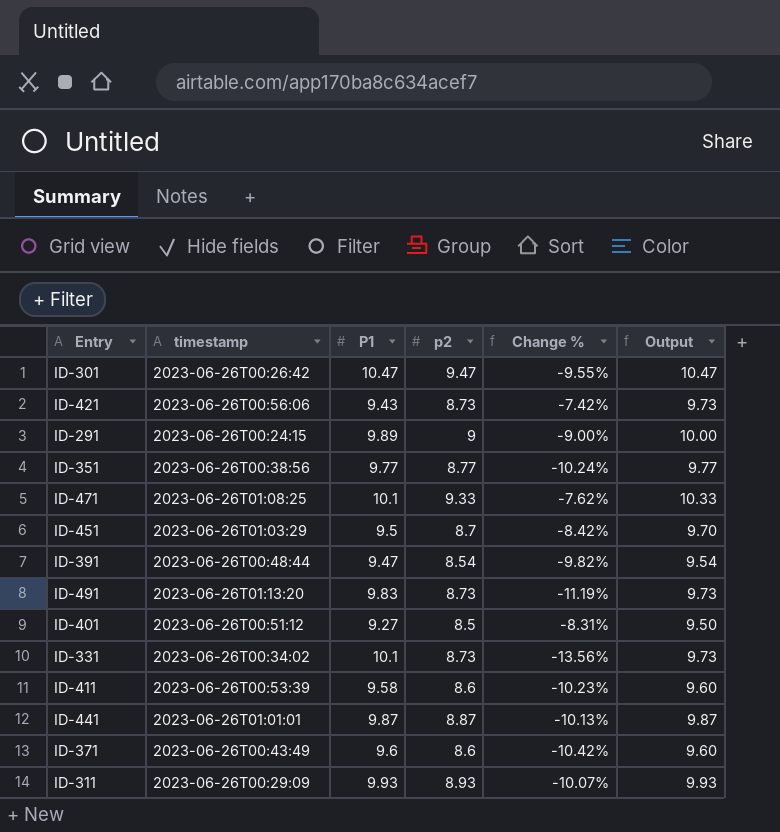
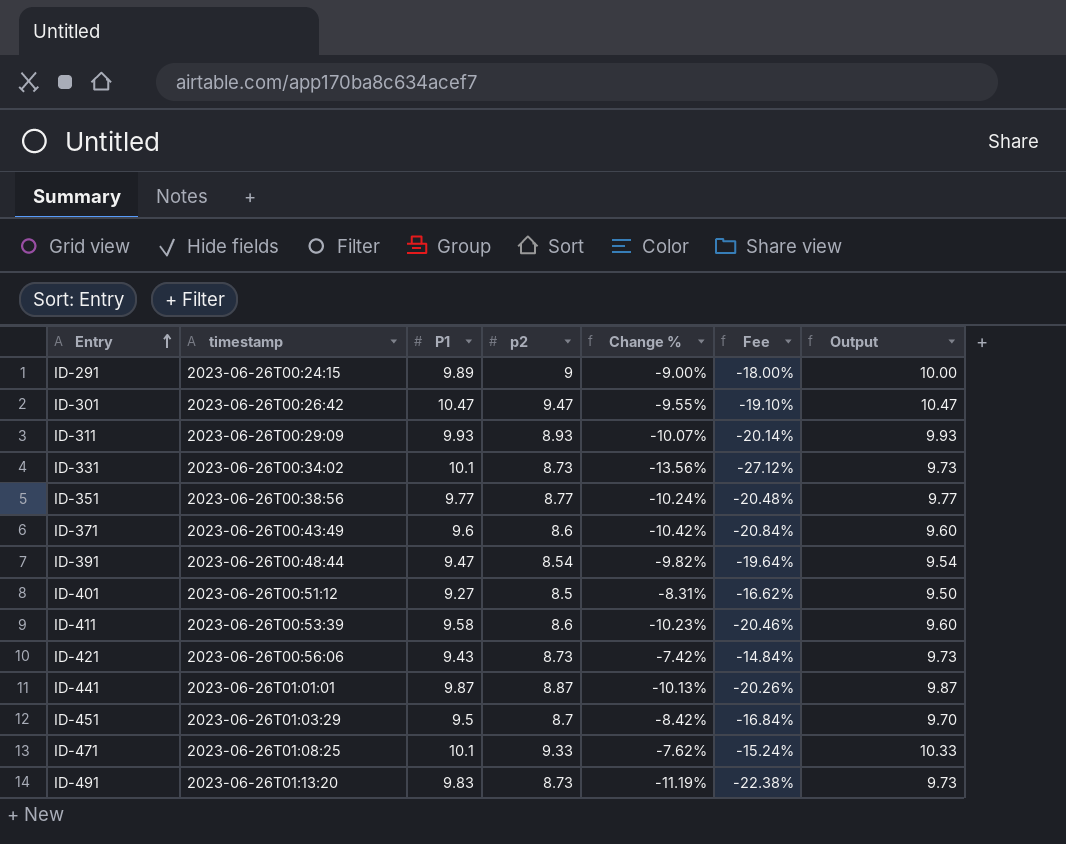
row order: none -> Entry ascending
column Fee | formula: none -> [Change %] * 2

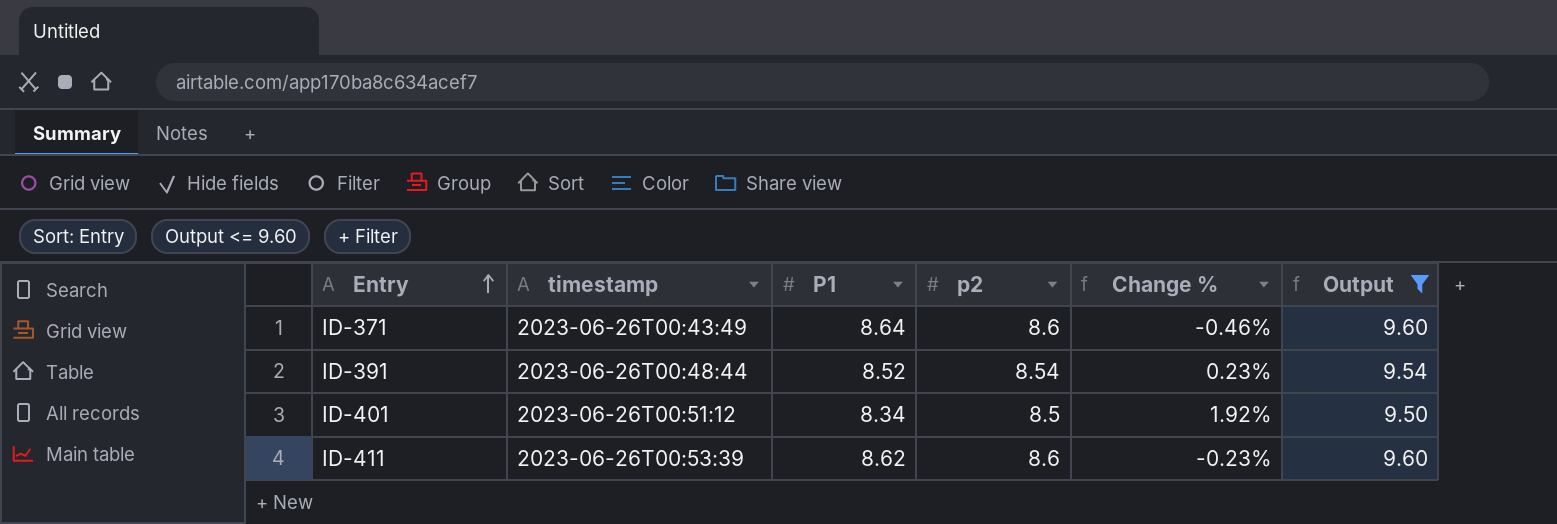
filter: none -> Output <= 9.60
column Fee | formula: [Change %] * 2 -> none
ID-371 | P1: 9.6 -> 8.64
ID-371 | Change %: -10.42% -> -0.46%
ID-391 | P1: 9.47 -> 8.52
ID-391 | Change %: -9.82% -> 0.23%
ID-401 | P1: 9.27 -> 8.34
ID-401 | Change %: -8.31% -> 1.92%
ID-411 | P1: 9.58 -> 8.62
ID-411 | Change %: -10.23% -> -0.23%

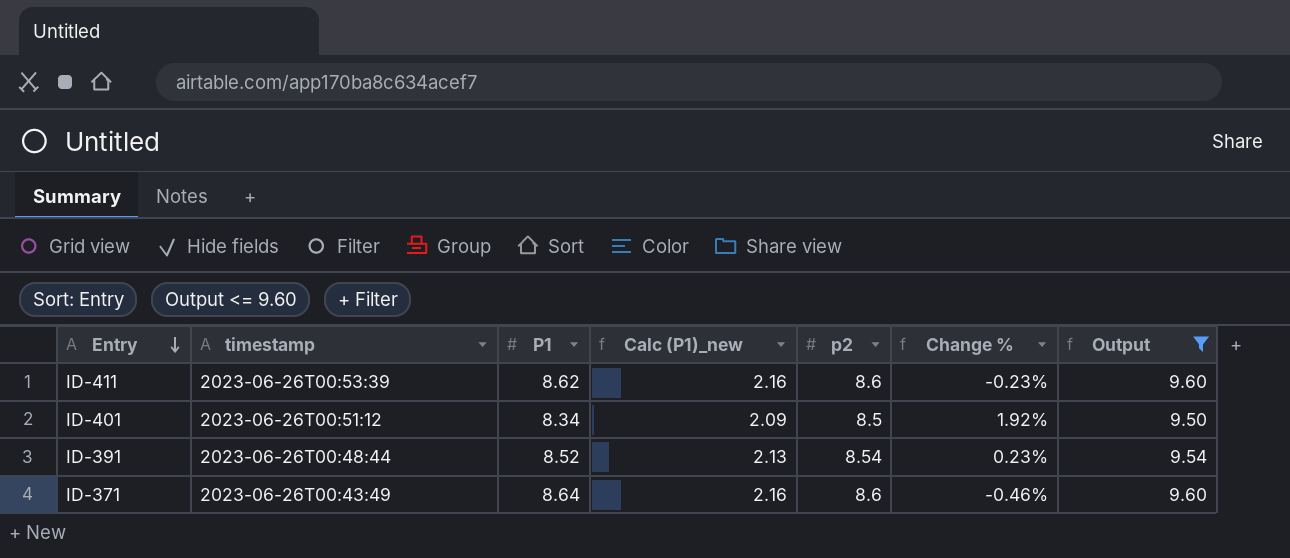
row order: Entry ascending -> Entry descending
column Calc (P1)_new | formula: none -> [P1] * 0.25

